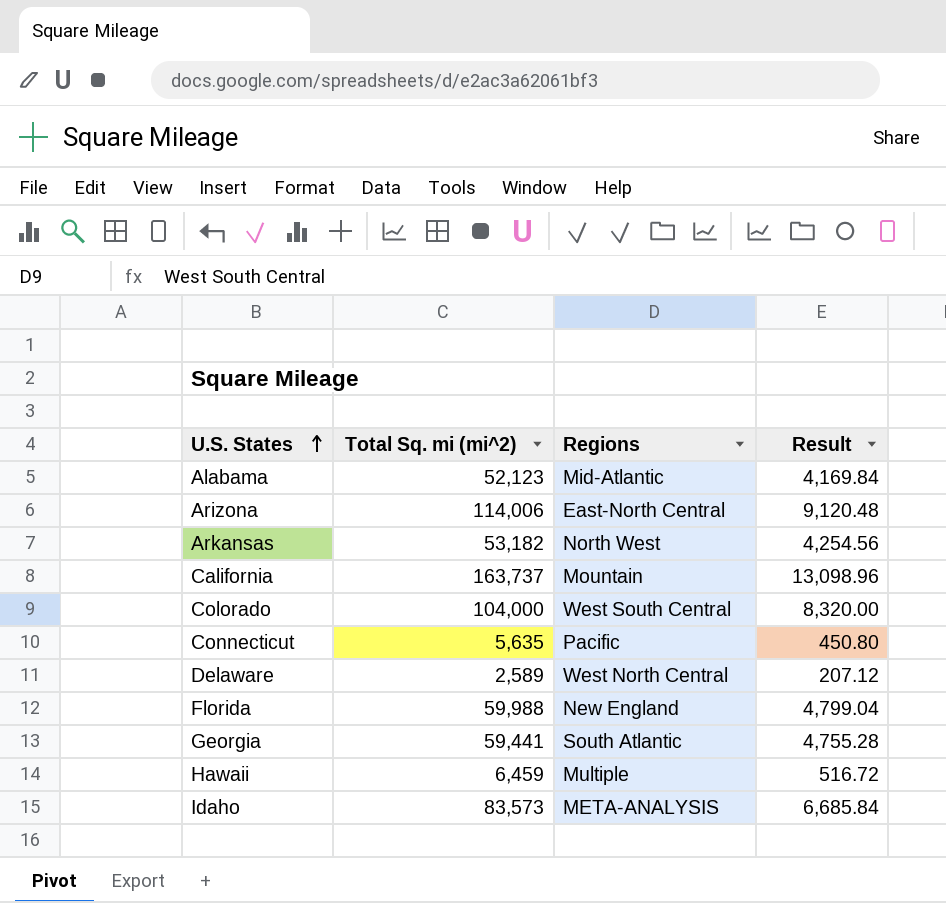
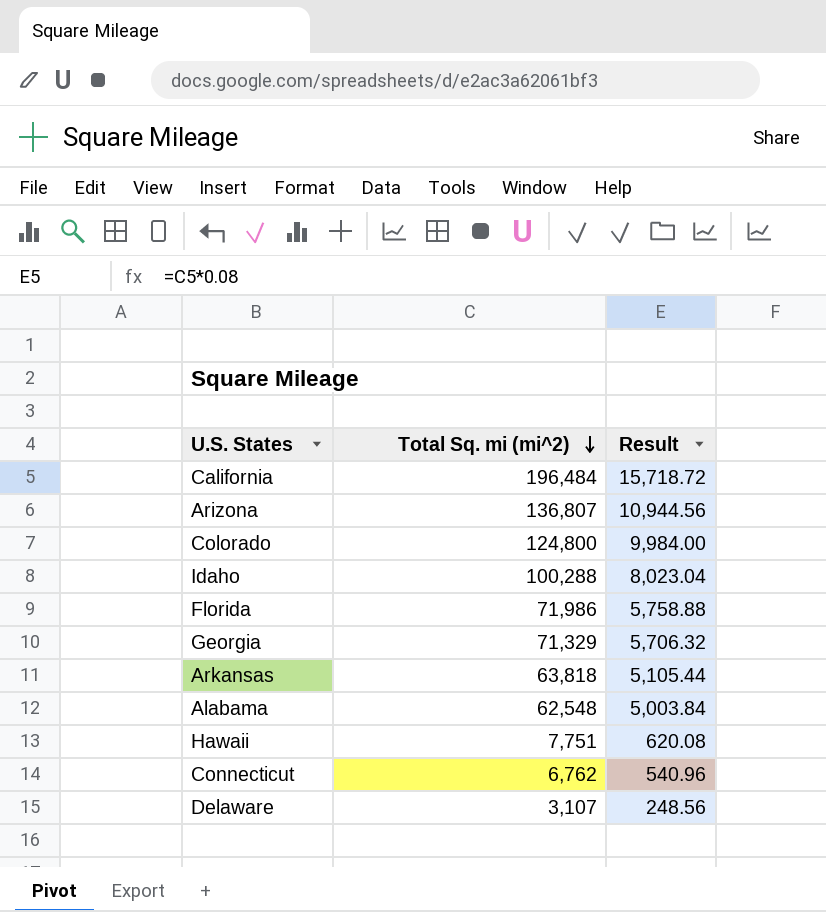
row order: U.S. States ascending -> Total Sq. mi (mi^2) descending
column Regions | position: 3 -> none
California | Total Sq. mi (mi^2): 163,737 -> 196,484
California | Result: 13,098.96 -> 15,718.72
Arizona | Total Sq. mi (mi^2): 114,006 -> 136,807
Arizona | Result: 9,120.48 -> 10,944.56
Colorado | Total Sq. mi (mi^2): 104,000 -> 124,800
Colorado | Result: 8,320.00 -> 9,984.00
Idaho | Total Sq. mi (mi^2): 83,573 -> 100,288
Idaho | Result: 6,685.84 -> 8,023.04
Florida | Total Sq. mi (mi^2): 59,988 -> 71,986
Florida | Result: 4,799.04 -> 5,758.88
Georgia | Total Sq. mi (mi^2): 59,441 -> 71,329
Georgia | Result: 4,755.28 -> 5,706.32
Arkansas | Total Sq. mi (mi^2): 53,182 -> 63,818
Arkansas | Result: 4,254.56 -> 5,105.44
Alabama | Total Sq. mi (mi^2): 52,123 -> 62,548
Alabama | Result: 4,169.84 -> 5,003.84
Hawaii | Total Sq. mi (mi^2): 6,459 -> 7,751
Hawaii | Result: 516.72 -> 620.08
Connecticut | Total Sq. mi (mi^2): 5,635 -> 6,762
Connecticut | Result: 450.80 -> 540.96
Delaware | Total Sq. mi (mi^2): 2,589 -> 3,107
Delaware | Result: 207.12 -> 248.56

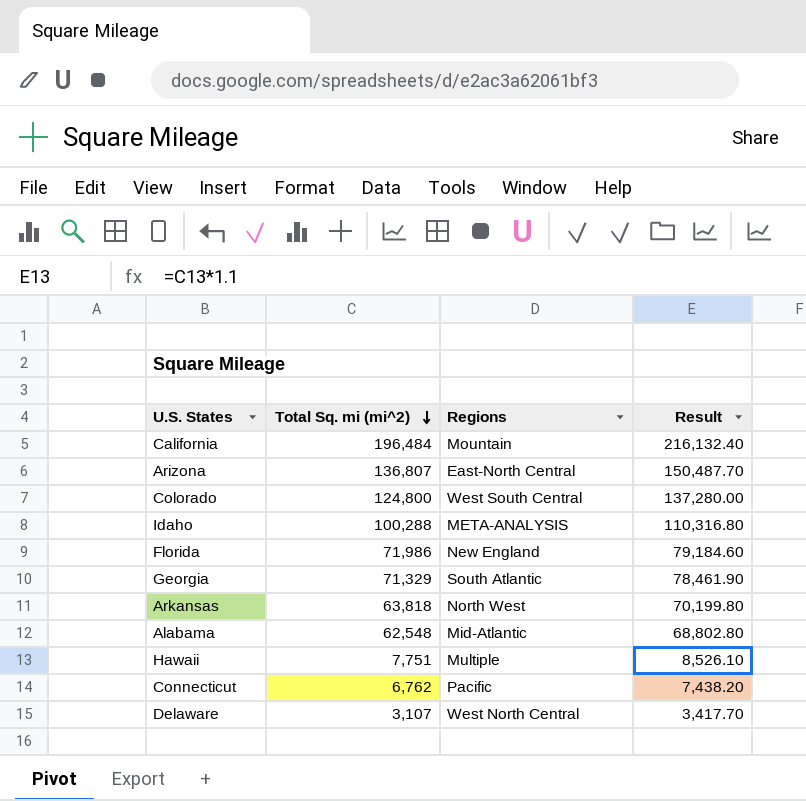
column Regions | position: none -> 3
column Result | formula: [Total Sq. mi (mi^2)] * 0.08 -> [Total Sq. mi (mi^2)] * 1.1

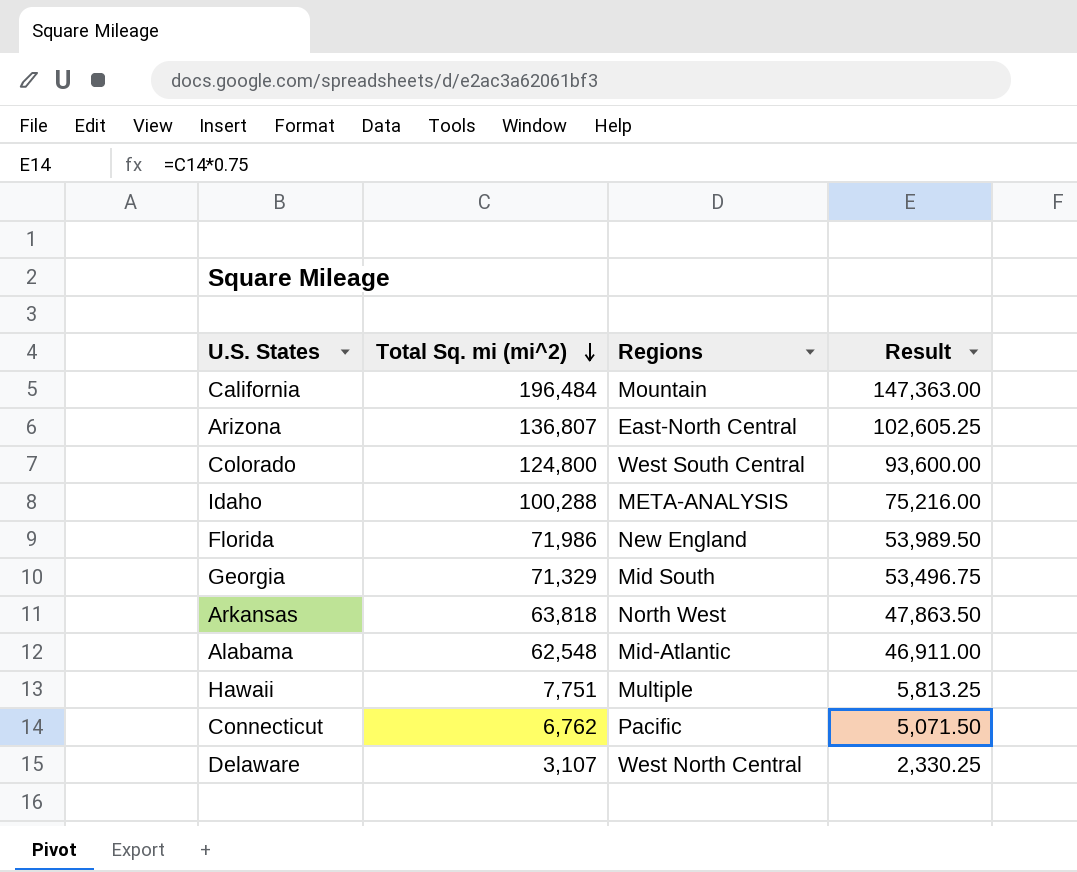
column Result | formula: [Total Sq. mi (mi^2)] * 1.1 -> [Total Sq. mi (mi^2)] * 0.75
Georgia | Regions: South Atlantic -> Mid South

